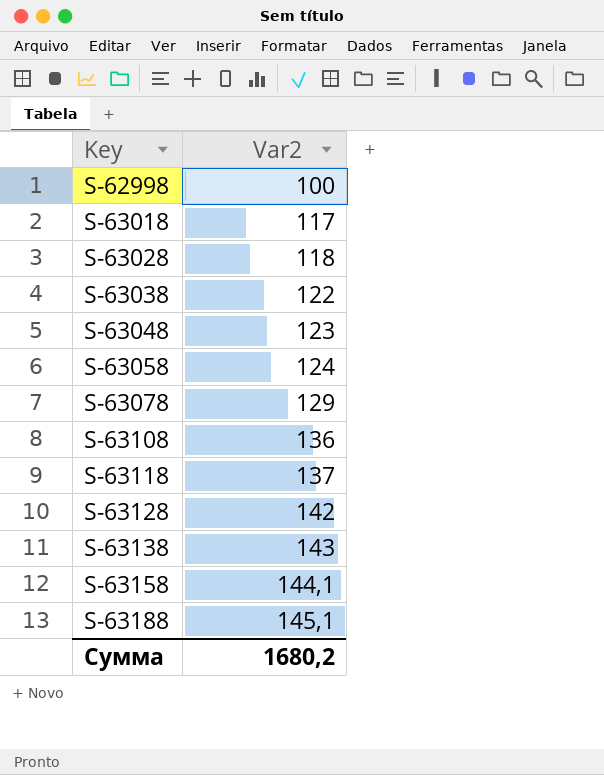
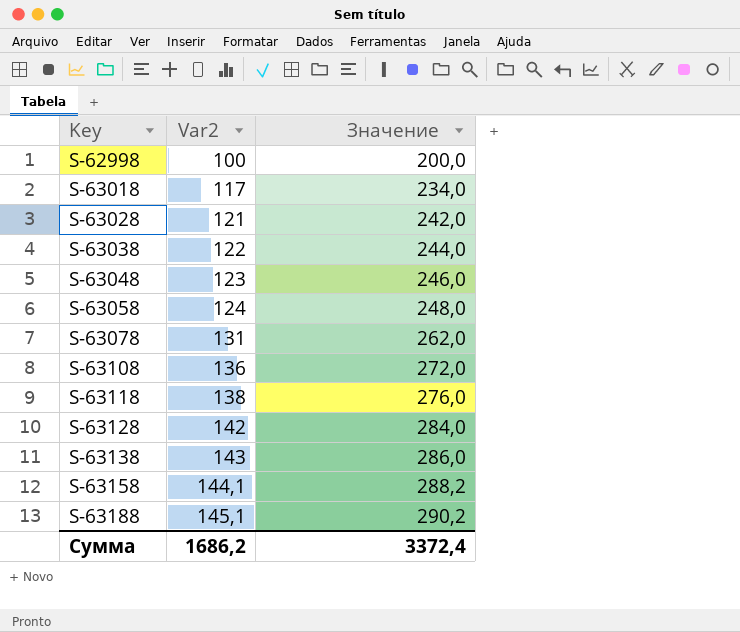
column Значение | formula: none -> [Var2] * 2
S-63028 | Var2: 118 -> 121
S-63078 | Var2: 129 -> 131
S-63118 | Var2: 137 -> 138
Сумма | Var2: 1680,2 -> 1686,2

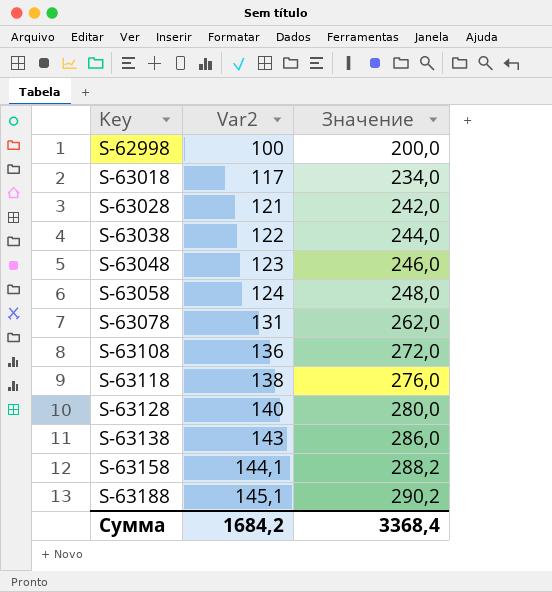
S-63128 | Var2: 142 -> 140
S-63128 | Значение: 284,0 -> 280,0
Сумма | Var2: 1686,2 -> 1684,2
Сумма | Значение: 3372,4 -> 3368,4

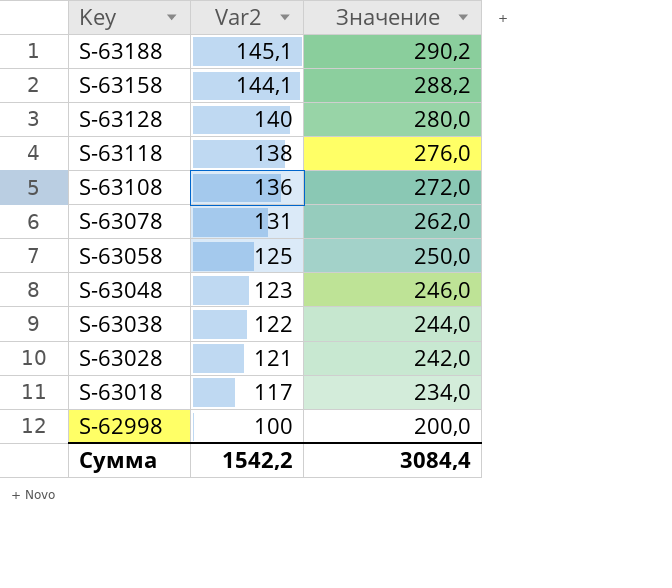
row order: Key ascending -> Key descending
row S-63138: 143 | 286,0 -> none
S-63058 | Var2: 124 -> 125
S-63058 | Значение: 248,0 -> 250,0
Сумма | Var2: 1684,2 -> 1542,2
Сумма | Значение: 3368,4 -> 3084,4

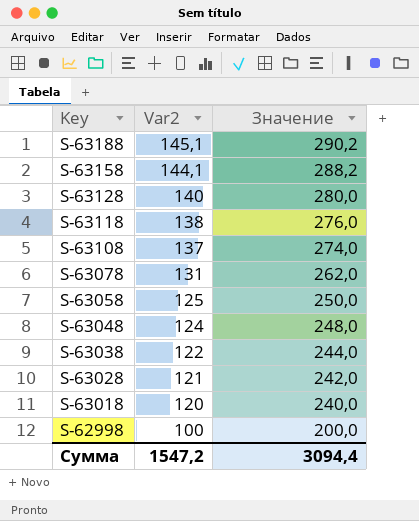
S-63108 | Var2: 136 -> 137
S-63108 | Значение: 272,0 -> 274,0
S-63048 | Var2: 123 -> 124
S-63048 | Значение: 246,0 -> 248,0
S-63018 | Var2: 117 -> 120
S-63018 | Значение: 234,0 -> 240,0
Сумма | Var2: 1542,2 -> 1547,2
Сумма | Значение: 3084,4 -> 3094,4

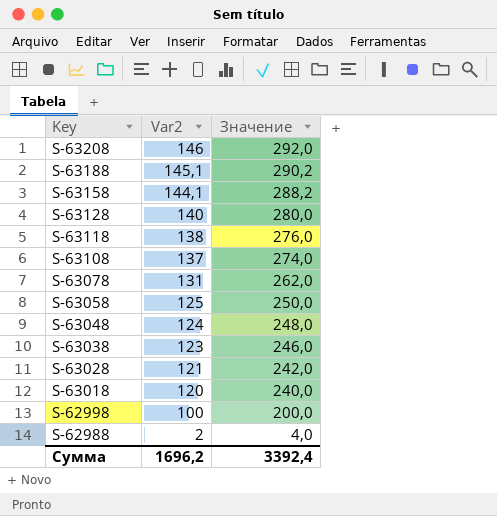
row S-63208: none -> 146 | 292,0
S-63038 | Var2: 122 -> 123
S-63038 | Значение: 244,0 -> 246,0
row S-62988: none -> 2 | 4,0
Сумма | Var2: 1547,2 -> 1696,2
Сумма | Значение: 3094,4 -> 3392,4

